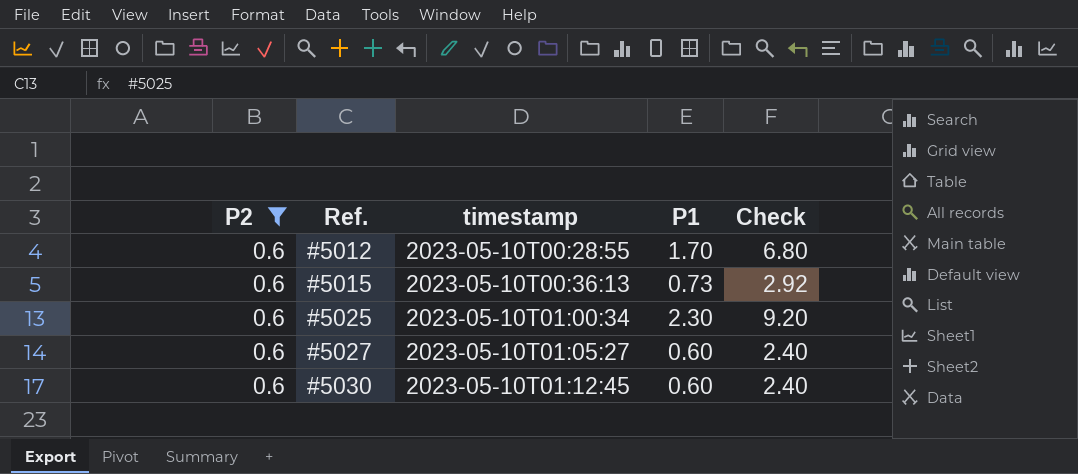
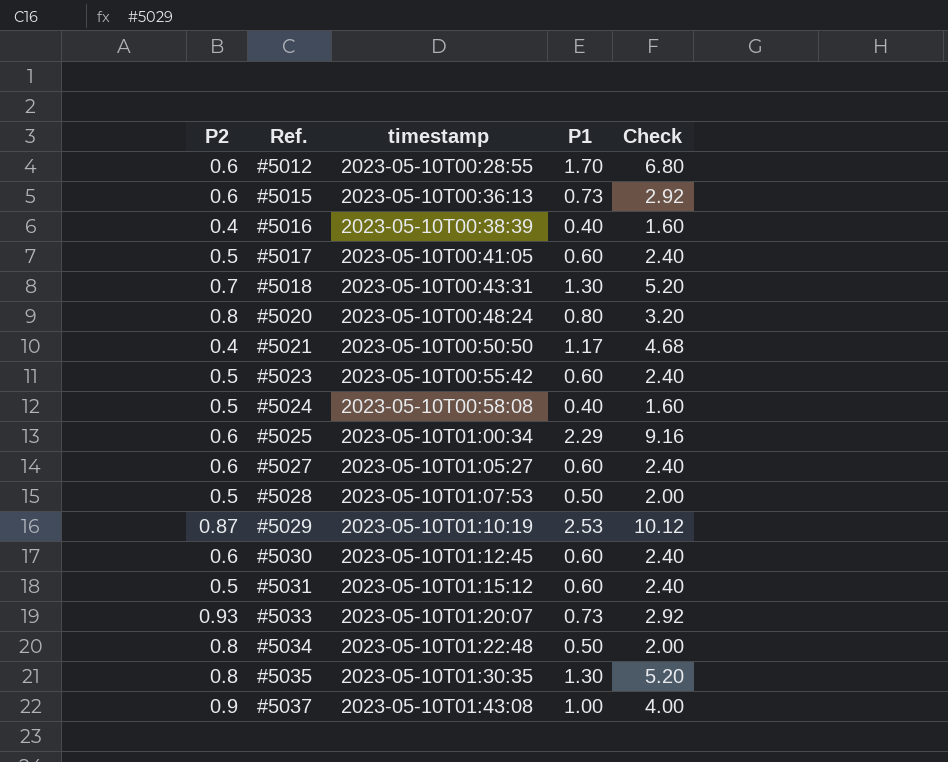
filter: P2 = 0.6 -> none
#5025 | P1: 2.30 -> 2.29
#5025 | Check: 9.20 -> 9.16

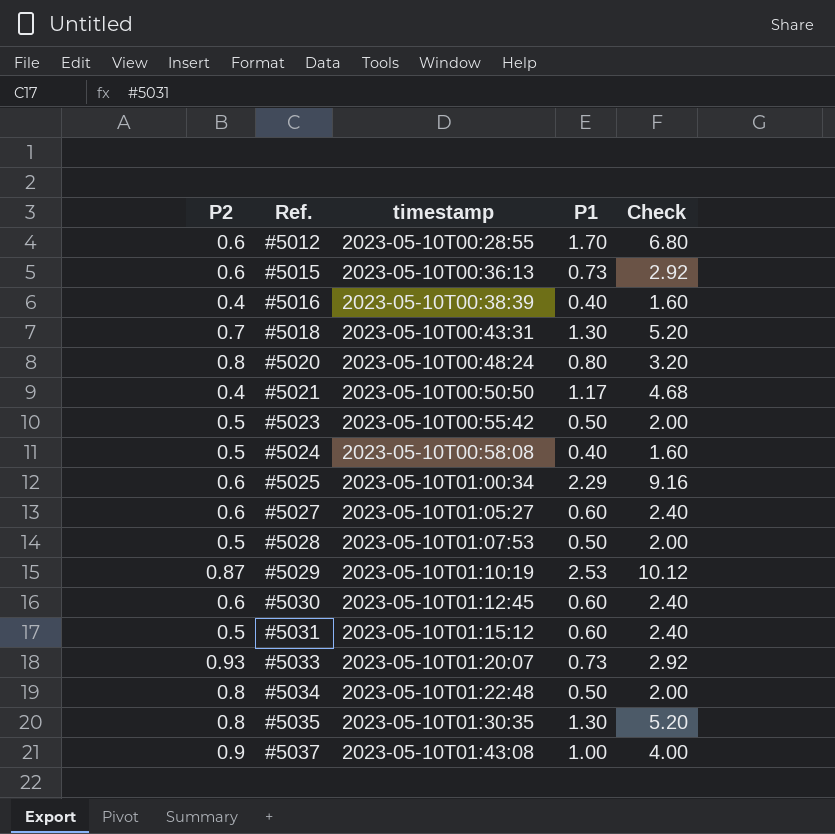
row #5017: 0.5 | 2023-05-10T00:41:05 | 0.60 | 2.40 -> none
#5023 | P1: 0.60 -> 0.50
#5023 | Check: 2.40 -> 2.00

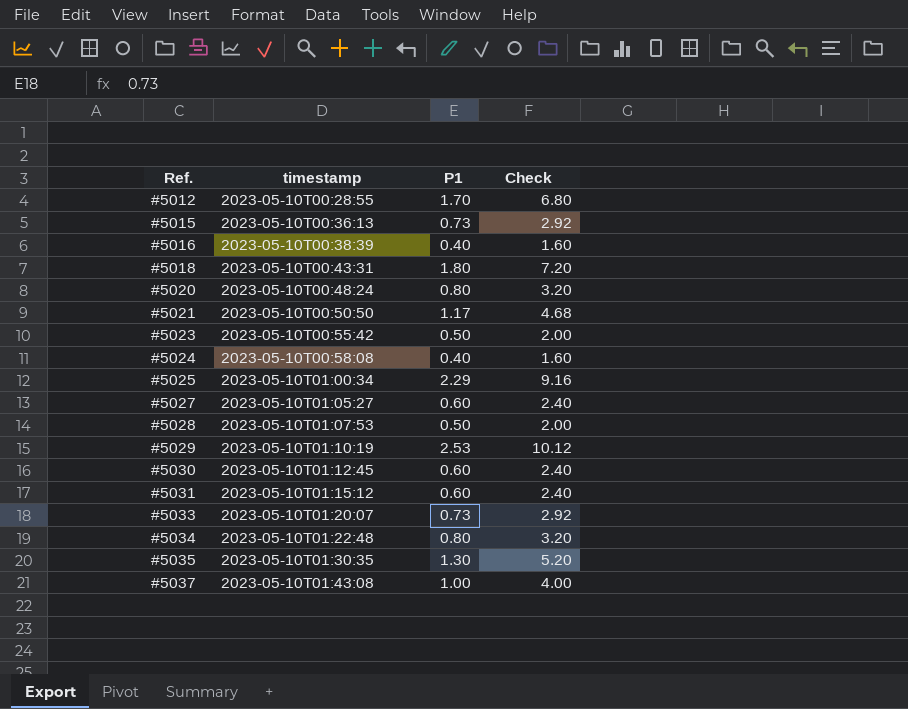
column P2 | position: 1 -> none
#5018 | P1: 1.30 -> 1.80
#5018 | Check: 5.20 -> 7.20
#5034 | P1: 0.50 -> 0.80
#5034 | Check: 2.00 -> 3.20

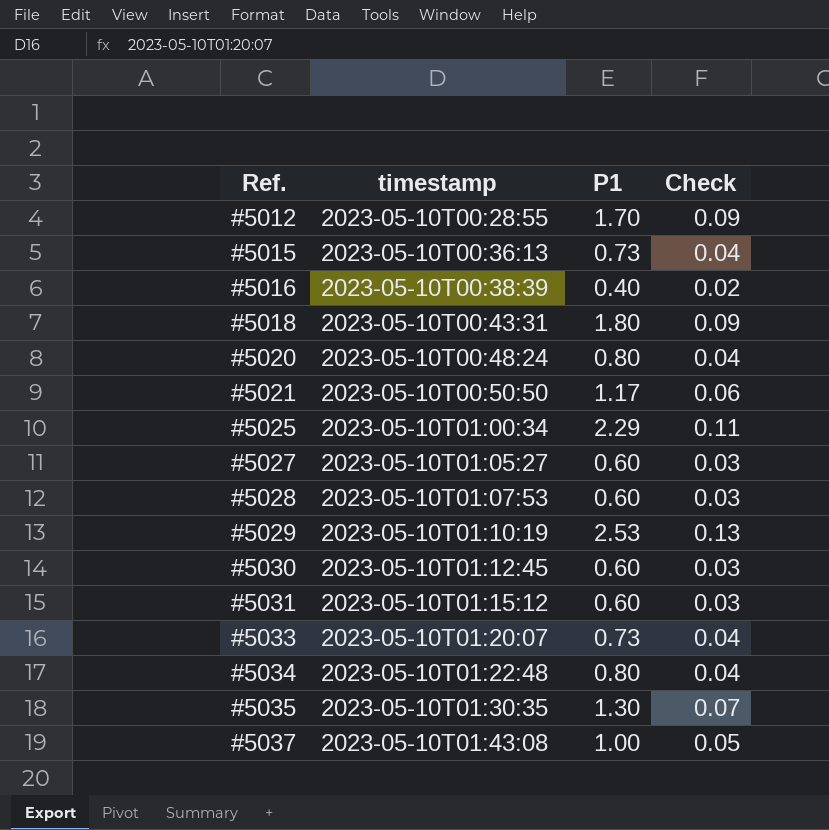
column Check | formula: [P1] * 4 -> [P1] * 0.05
row #5023: 2023-05-10T00:55:42 | 0.50 | 2.00 -> none
row #5024: 2023-05-10T00:58:08 | 0.40 | 1.60 -> none
#5028 | P1: 0.50 -> 0.60

